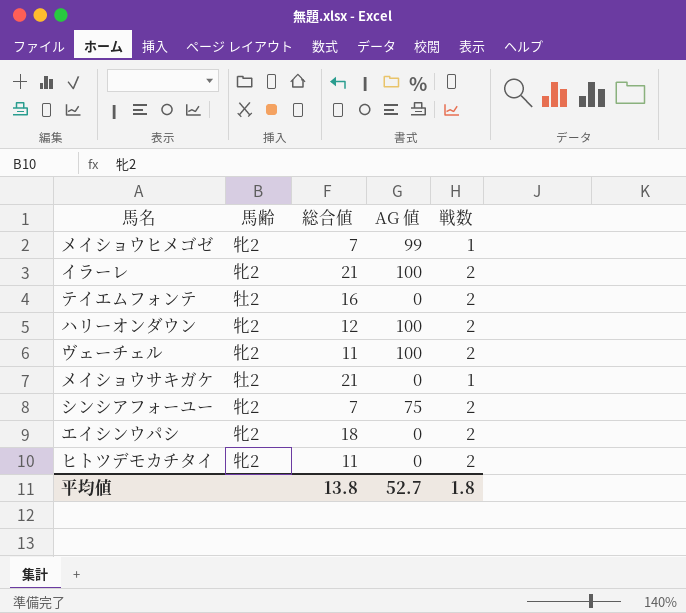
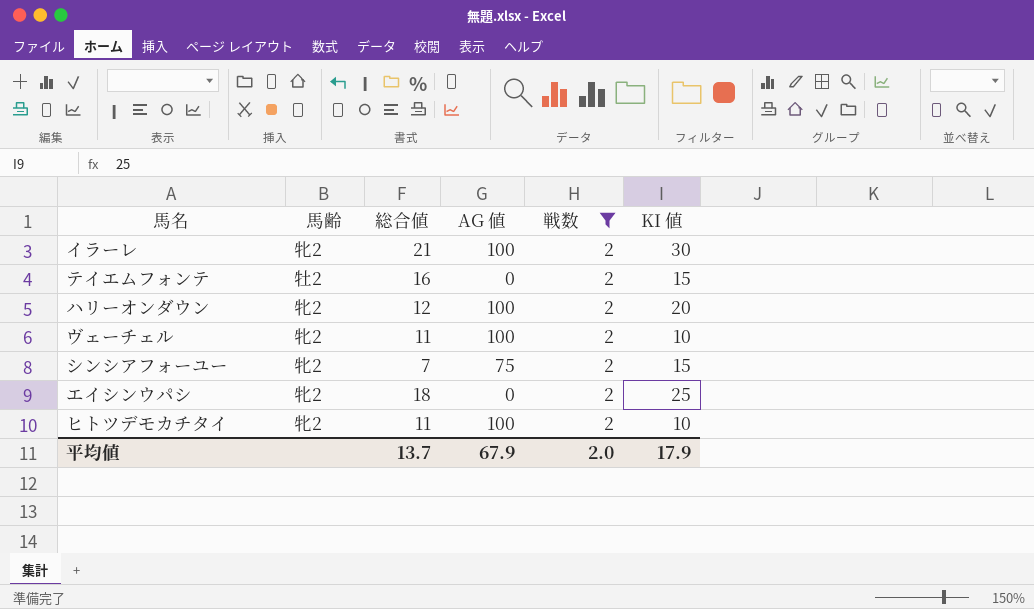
filter: none -> 戦数 = 2
column KI 値 | position: none -> 6
ヒトツデモカチタイ | AG 値: 0 -> 100
平均値 | 総合値: 13.8 -> 13.7
平均値 | AG 値: 52.7 -> 67.9
平均値 | 戦数: 1.8 -> 2.0

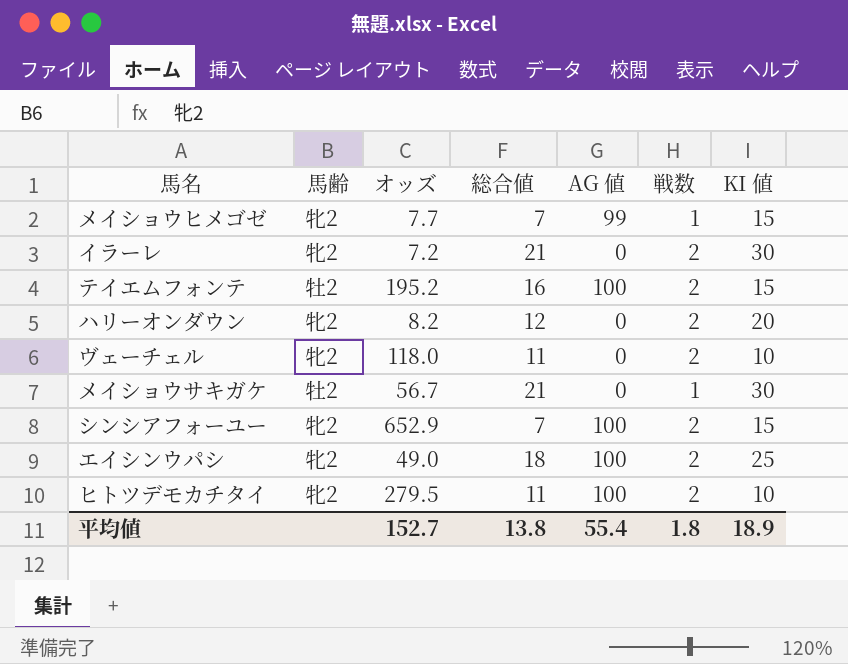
filter: 戦数 = 2 -> none
column オッズ | position: none -> 3
イラーレ | AG 値: 100 -> 0
テイエムフォンテ | AG 値: 0 -> 100
ハリーオンダウン | AG 値: 100 -> 0
ヴェーチェル | AG 値: 100 -> 0
シンシアフォーユー | AG 値: 75 -> 100
エイシンウパシ | AG 値: 0 -> 100
平均値 | 総合値: 13.7 -> 13.8
平均値 | AG 値: 67.9 -> 55.4
平均値 | 戦数: 2.0 -> 1.8
平均値 | KI 値: 17.9 -> 18.9

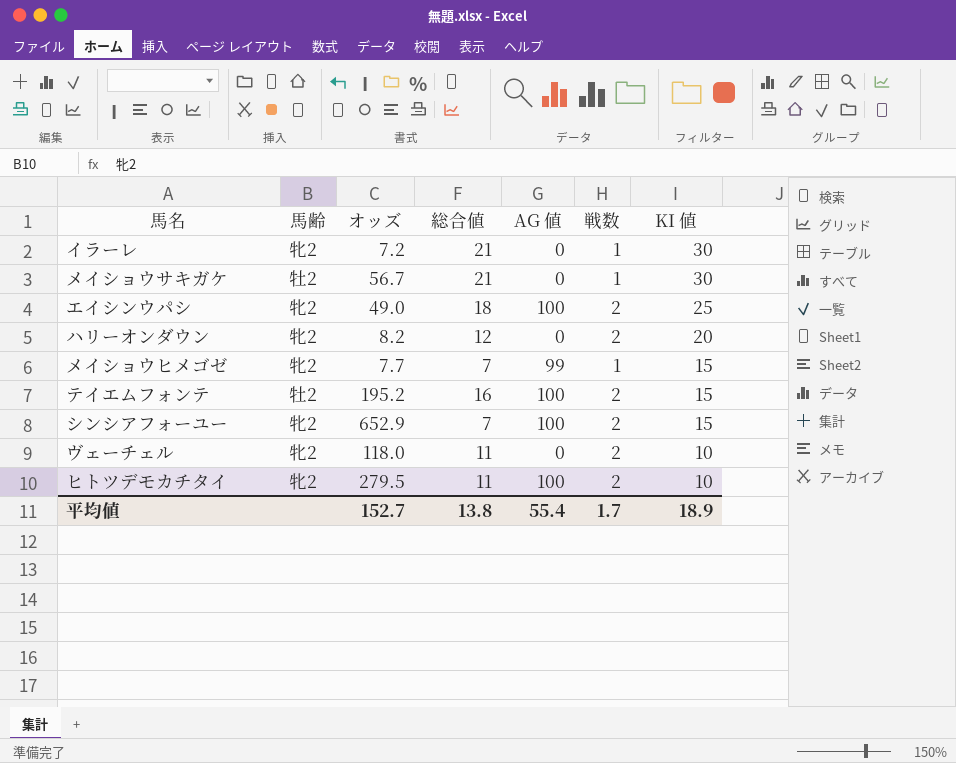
row order: none -> KI 値 descending
イラーレ | 戦数: 2 -> 1
平均値 | 戦数: 1.8 -> 1.7

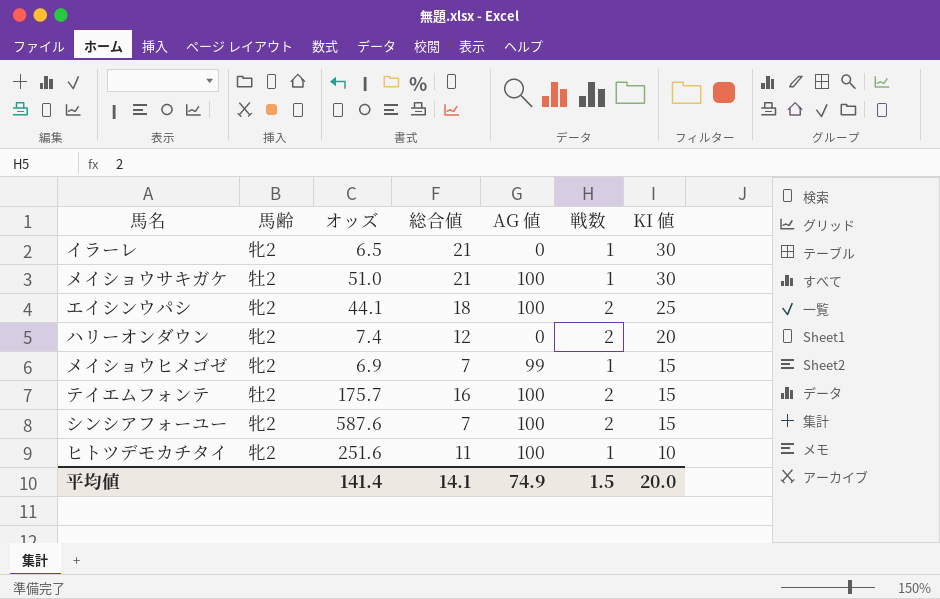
row ヴェーチェル: 牝2 | 118.0 | 11 | 0 | 2 | 10 -> none
イラーレ | オッズ: 7.2 -> 6.5
メイショウサキガケ | オッズ: 56.7 -> 51.0
メイショウサキガケ | AG 値: 0 -> 100
エイシンウパシ | オッズ: 49.0 -> 44.1
ハリーオンダウン | オッズ: 8.2 -> 7.4
メイショウヒメゴゼ | オッズ: 7.7 -> 6.9
テイエムフォンテ | オッズ: 195.2 -> 175.7
シンシアフォーユー | オッズ: 652.9 -> 587.6
ヒトツデモカチタイ | オッズ: 279.5 -> 251.6
ヒトツデモカチタイ | 戦数: 2 -> 1
平均値 | オッズ: 152.7 -> 141.4
平均値 | 総合値: 13.8 -> 14.1
平均値 | AG 値: 55.4 -> 74.9
平均値 | 戦数: 1.7 -> 1.5
平均値 | KI 値: 18.9 -> 20.0

